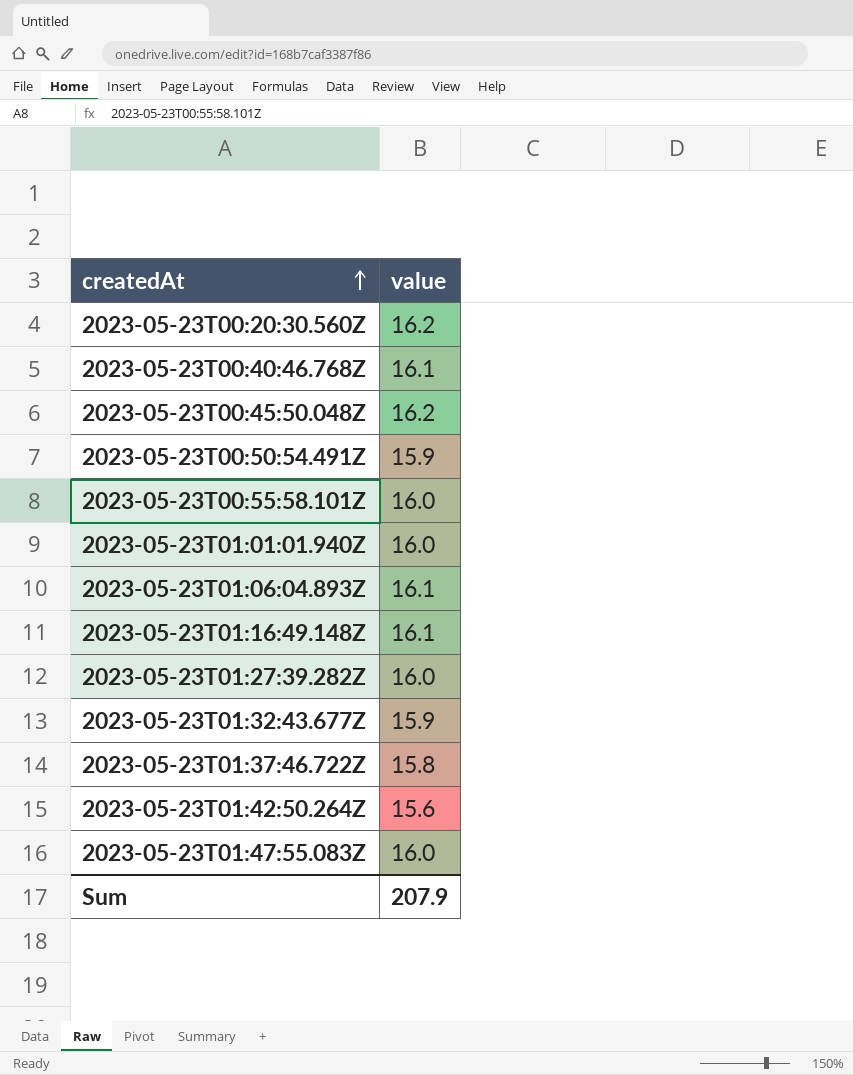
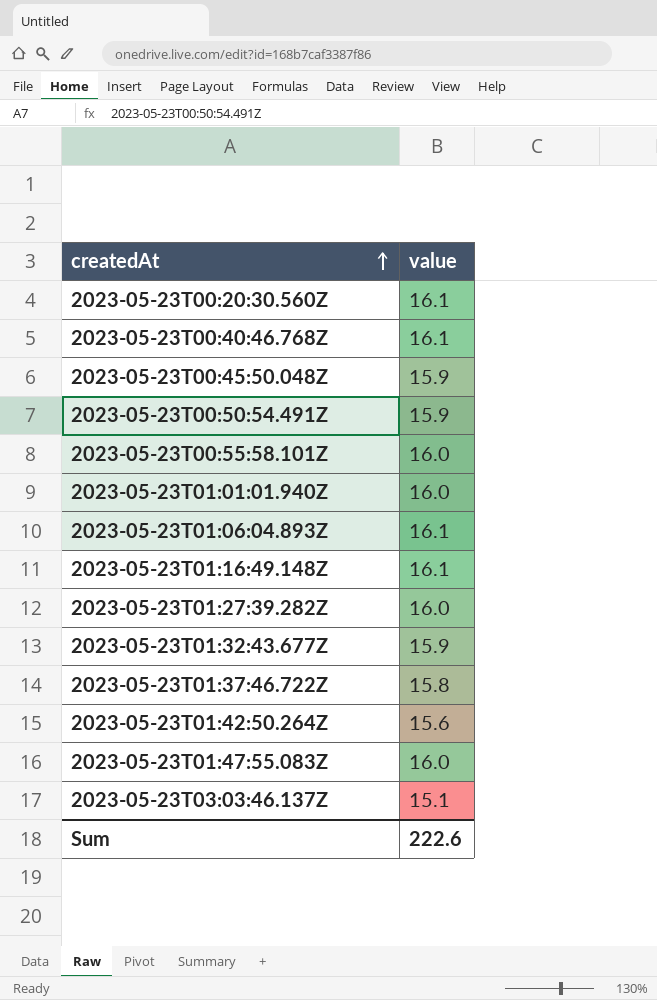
2023-05-23T00:20:30.560Z | value: 16.2 -> 16.1
2023-05-23T00:45:50.048Z | value: 16.2 -> 15.9
row 2023-05-23T03:03:46.137Z: none -> 15.1
Sum | value: 207.9 -> 222.6

